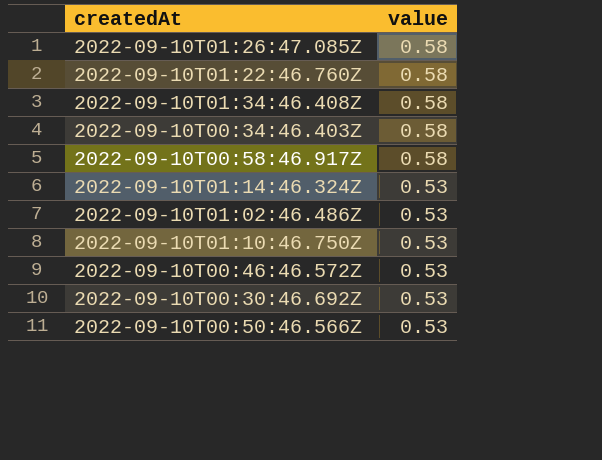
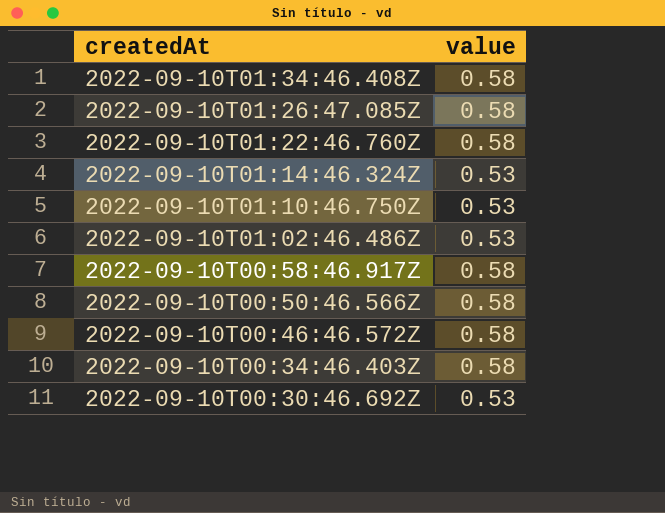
row order: value descending -> createdAt descending
2022-09-10T00:50:46.566Z | value: 0.53 -> 0.58
2022-09-10T00:46:46.572Z | value: 0.53 -> 0.58

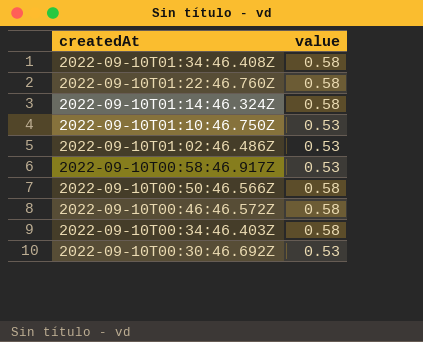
row 2022-09-10T01:26:47.085Z: 0.58 -> none
2022-09-10T01:14:46.324Z | value: 0.53 -> 0.58
2022-09-10T00:58:46.917Z | value: 0.58 -> 0.53

